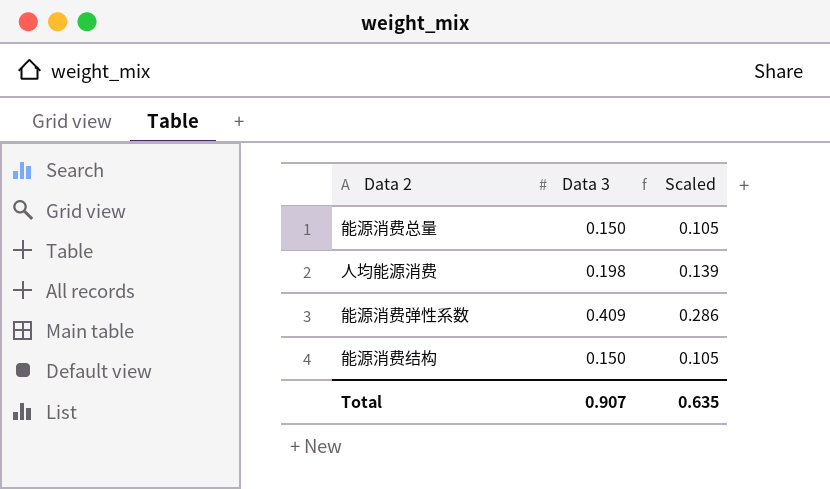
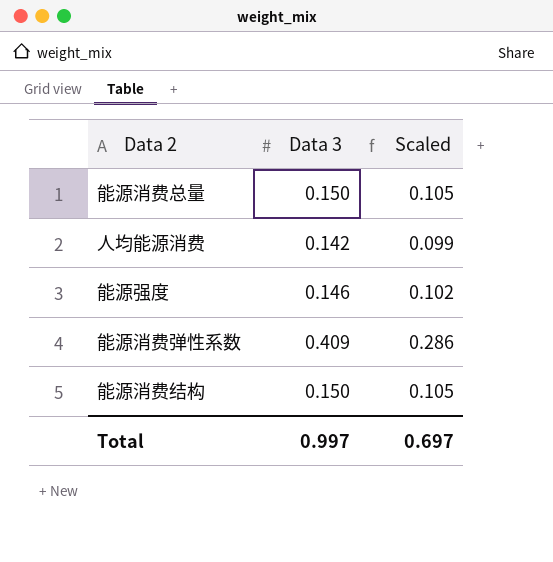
人均能源消费 | Data 3: 0.198 -> 0.142
人均能源消费 | Scaled: 0.139 -> 0.099
row 能源强度: none -> 0.146 | 0.102
Total | Data 3: 0.907 -> 0.997
Total | Scaled: 0.635 -> 0.697

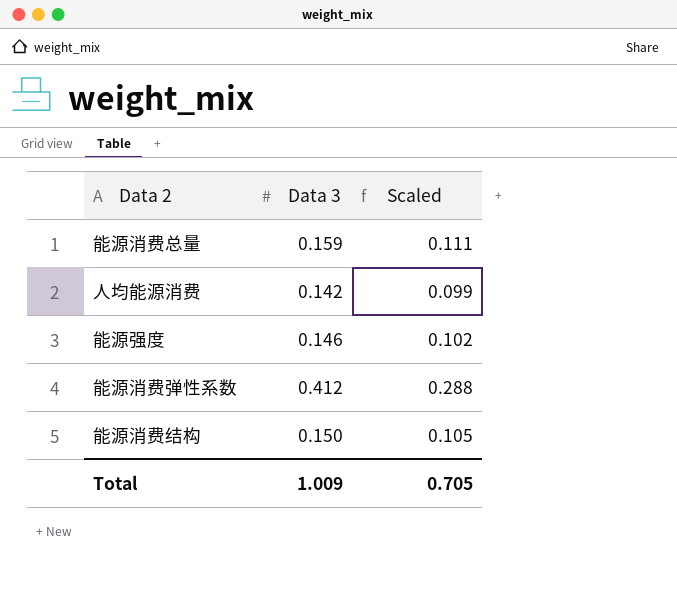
能源消费总量 | Data 3: 0.150 -> 0.159
能源消费总量 | Scaled: 0.105 -> 0.111
能源消费弹性系数 | Data 3: 0.409 -> 0.412
能源消费弹性系数 | Scaled: 0.286 -> 0.288
Total | Data 3: 0.997 -> 1.009
Total | Scaled: 0.697 -> 0.705

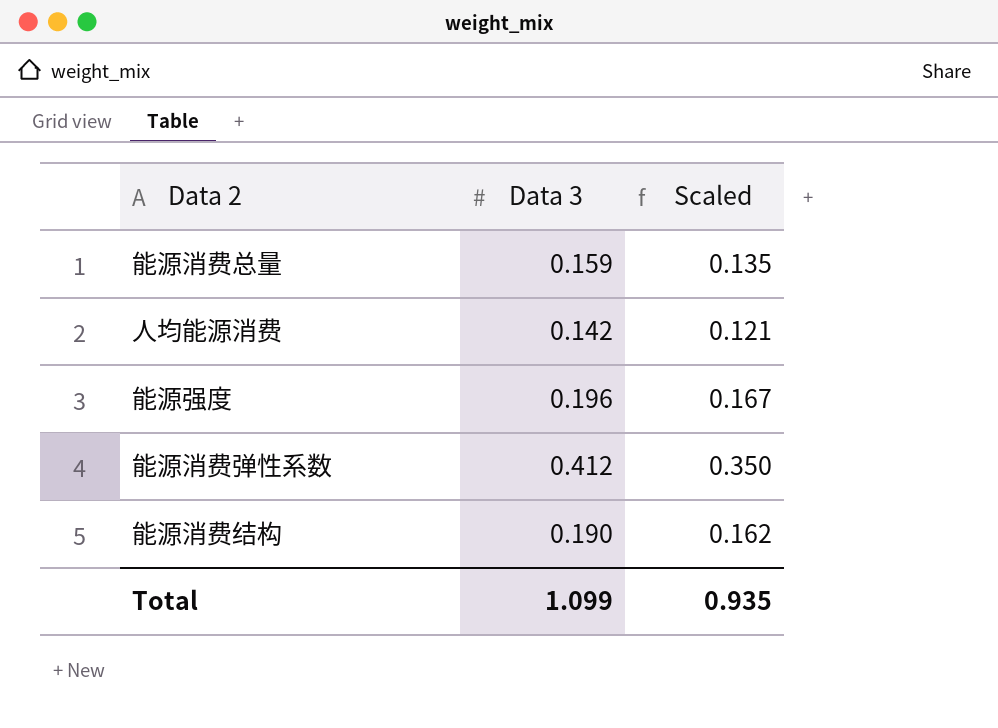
column Scaled | formula: [Data 3] * 0.7 -> [Data 3] * 0.85
能源强度 | Data 3: 0.146 -> 0.196
能源消费结构 | Data 3: 0.150 -> 0.190
Total | Data 3: 1.009 -> 1.099
Total | Scaled: 0.705 -> 0.935

